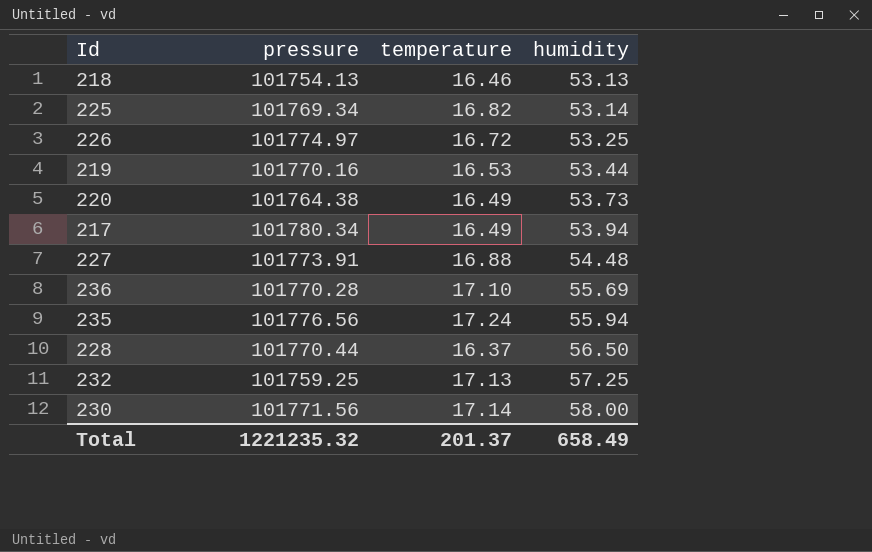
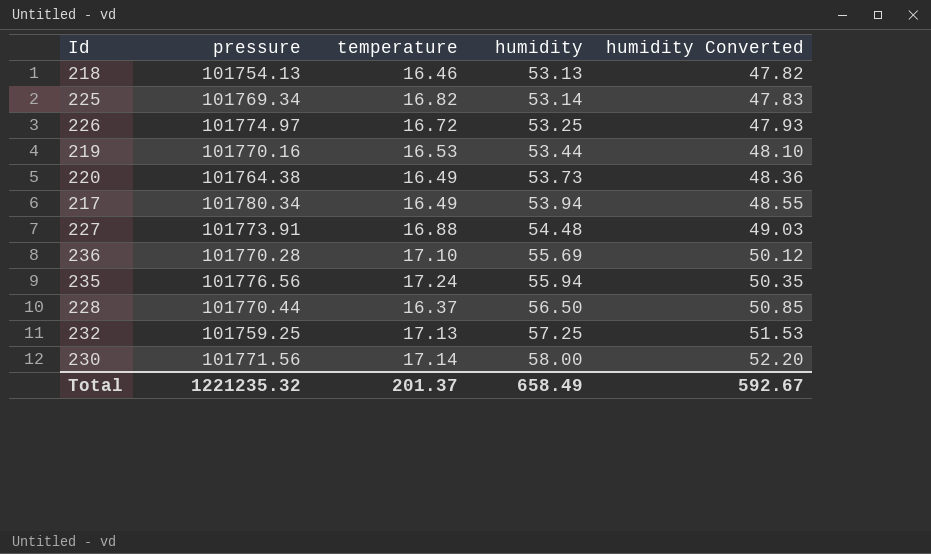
column humidity Converted | formula: none -> [humidity] * 0.9

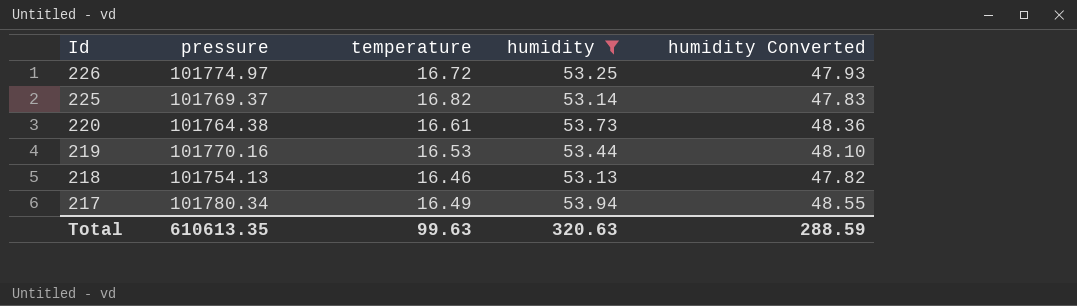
filter: none -> humidity <= 53.94
row order: humidity ascending -> Id descending
225 | pressure: 101769.34 -> 101769.37
220 | temperature: 16.49 -> 16.61
Total | pressure: 1221235.32 -> 610613.35
Total | temperature: 201.37 -> 99.63
Total | humidity: 658.49 -> 320.63
Total | humidity Converted: 592.67 -> 288.59

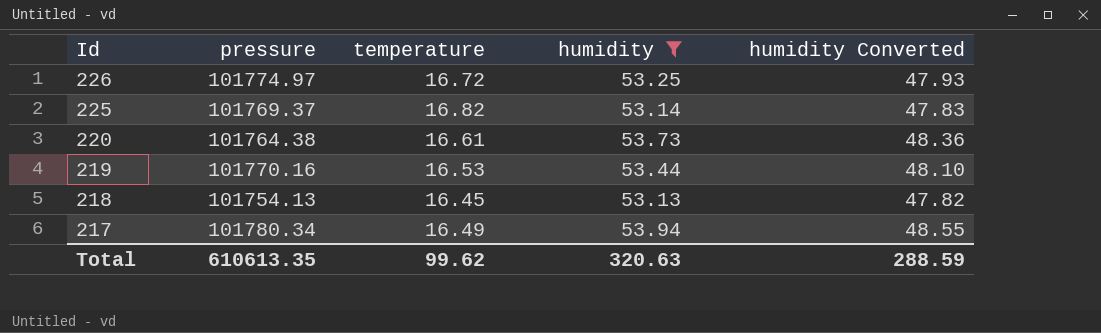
218 | temperature: 16.46 -> 16.45
Total | temperature: 99.63 -> 99.62

